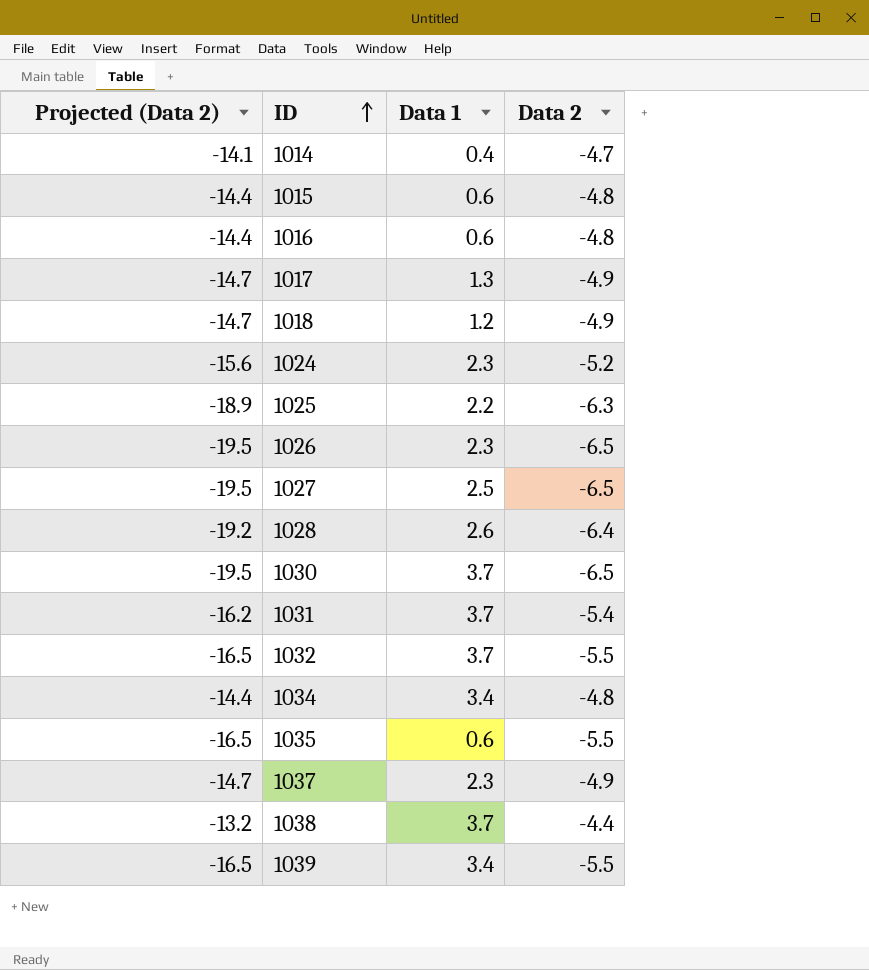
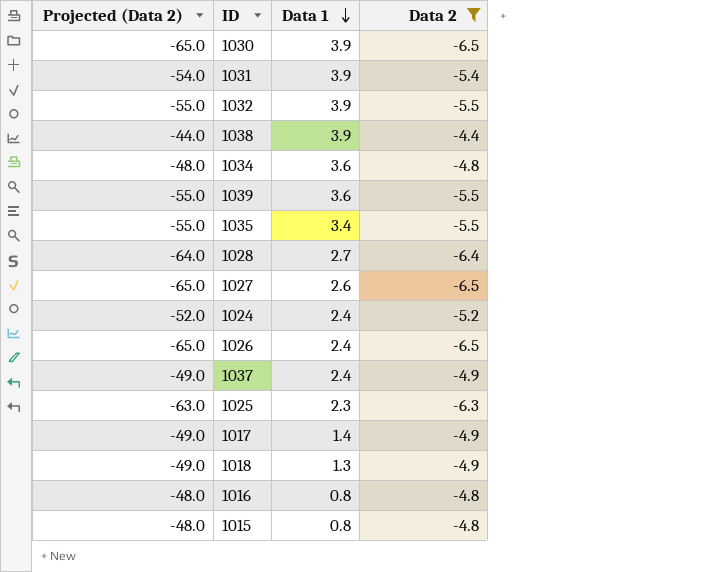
filter: none -> Data 2 != -4.7
row order: ID ascending -> Data 1 descending
column Projected (Data 2) | formula: [Data 2] * 3 -> [Data 2] * 10
1030 | Data 1: 3.7 -> 3.9
1031 | Data 1: 3.7 -> 3.9
1032 | Data 1: 3.7 -> 3.9
1038 | Data 1: 3.7 -> 3.9
1034 | Data 1: 3.4 -> 3.6
1039 | Data 1: 3.4 -> 3.6
1035 | Data 1: 0.6 -> 3.4
1028 | Data 1: 2.6 -> 2.7
1027 | Data 1: 2.5 -> 2.6
1024 | Data 1: 2.3 -> 2.4
1026 | Data 1: 2.3 -> 2.4
1037 | Data 1: 2.3 -> 2.4
1025 | Data 1: 2.2 -> 2.3
1017 | Data 1: 1.3 -> 1.4
1018 | Data 1: 1.2 -> 1.3
1016 | Data 1: 0.6 -> 0.8
1015 | Data 1: 0.6 -> 0.8

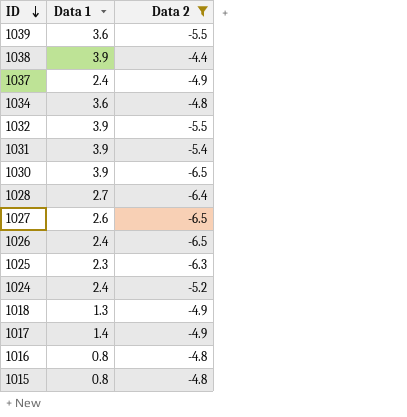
row order: Data 1 descending -> ID descending
column Projected (Data 2) | formula: [Data 2] * 10 -> none
row 1035: -55.0 | 3.4 | -5.5 -> none

